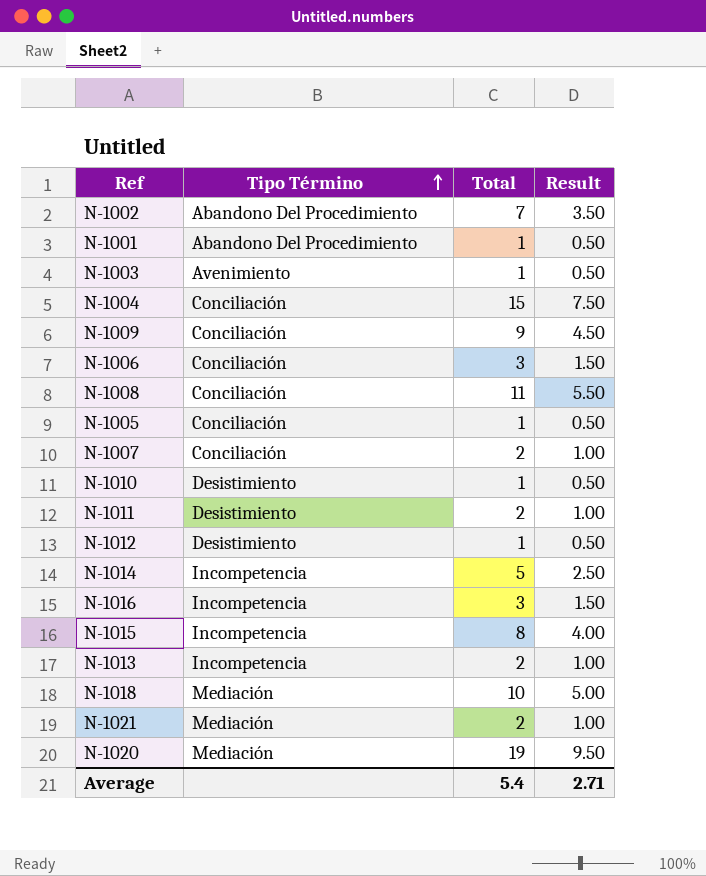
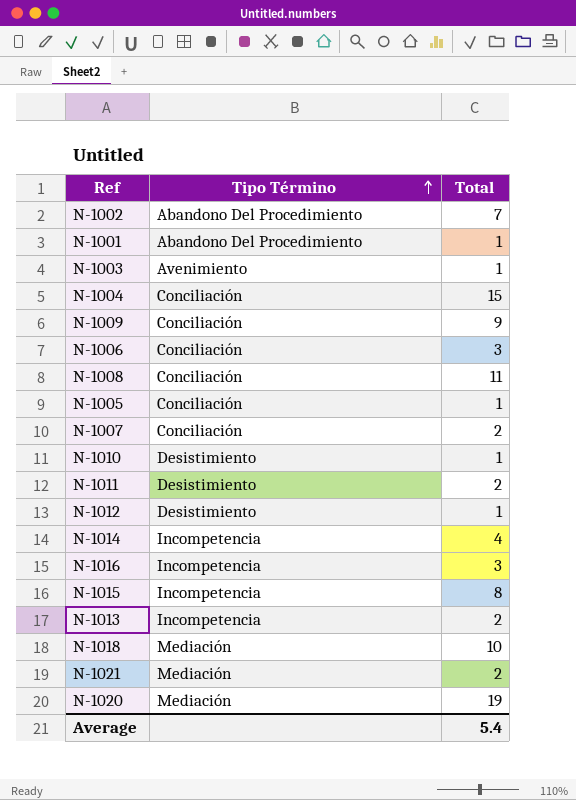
column Result | formula: [Total] * 0.5 -> none
N-1014 | Total: 5 -> 4

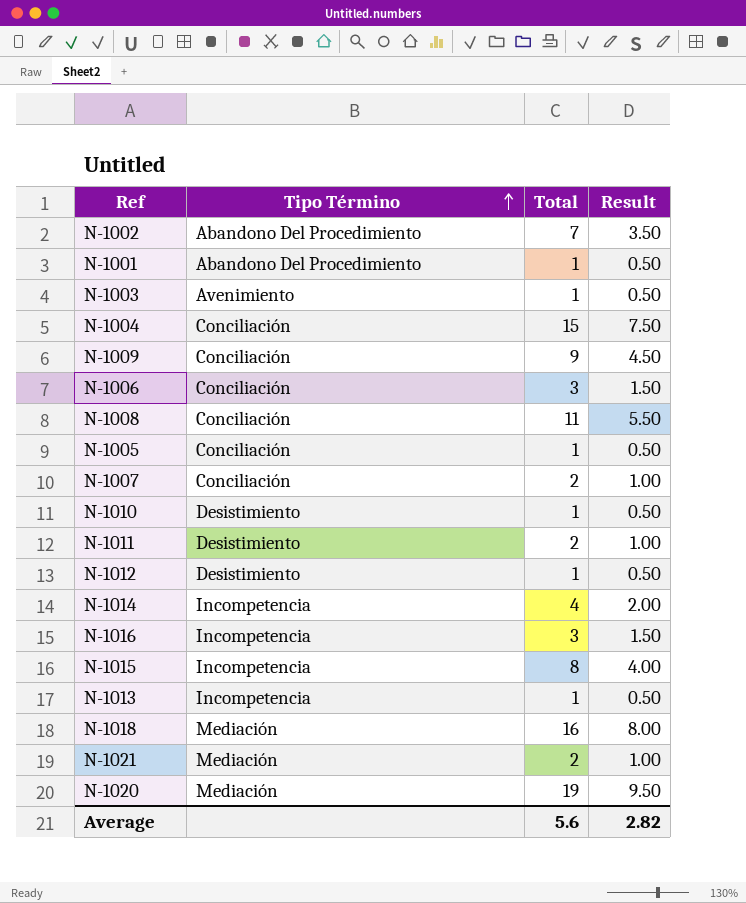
column Result | formula: none -> [Total] * 0.5
N-1013 | Total: 2 -> 1
N-1018 | Total: 10 -> 16
Average | Total: 5.4 -> 5.6

